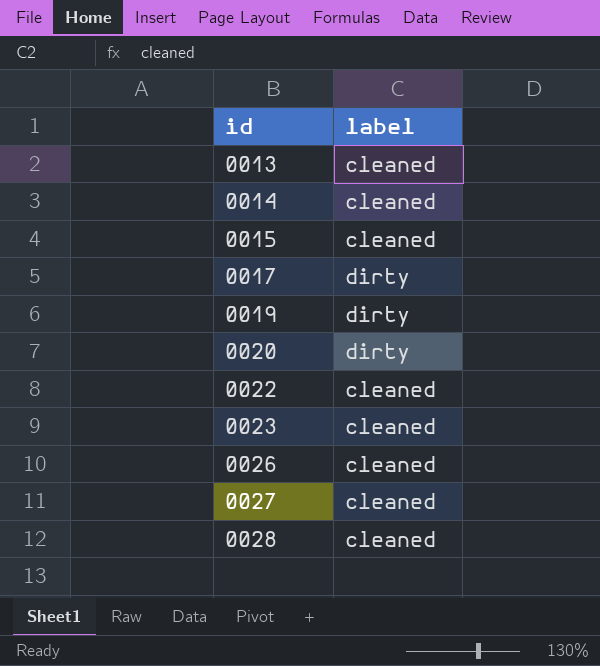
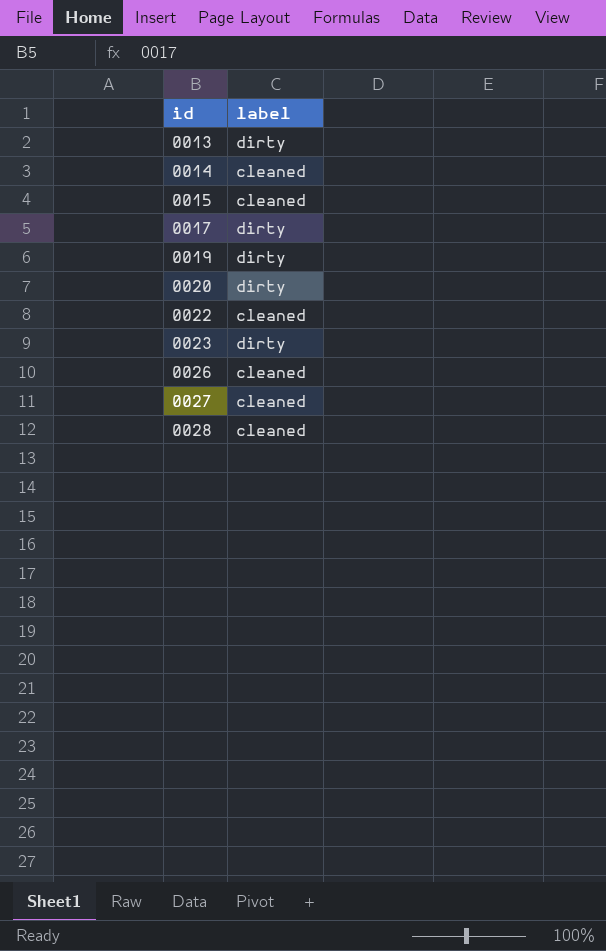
0013 | label: cleaned -> dirty
0023 | label: cleaned -> dirty

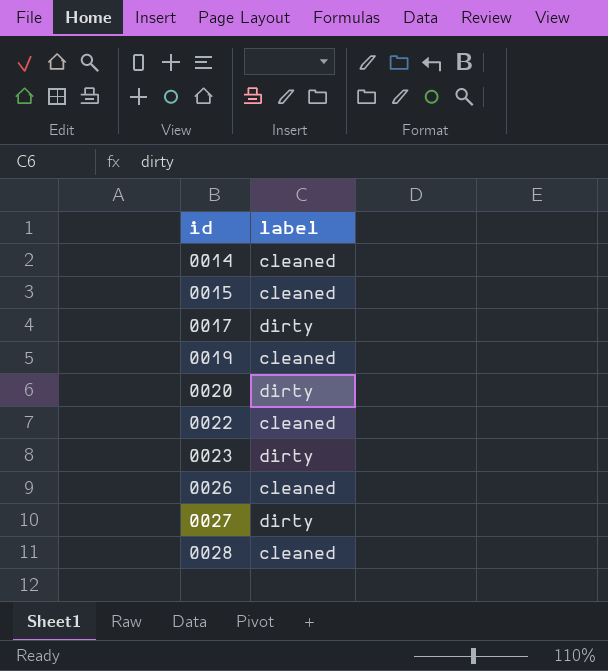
row 0013: dirty -> none
0019 | label: dirty -> cleaned
0027 | label: cleaned -> dirty

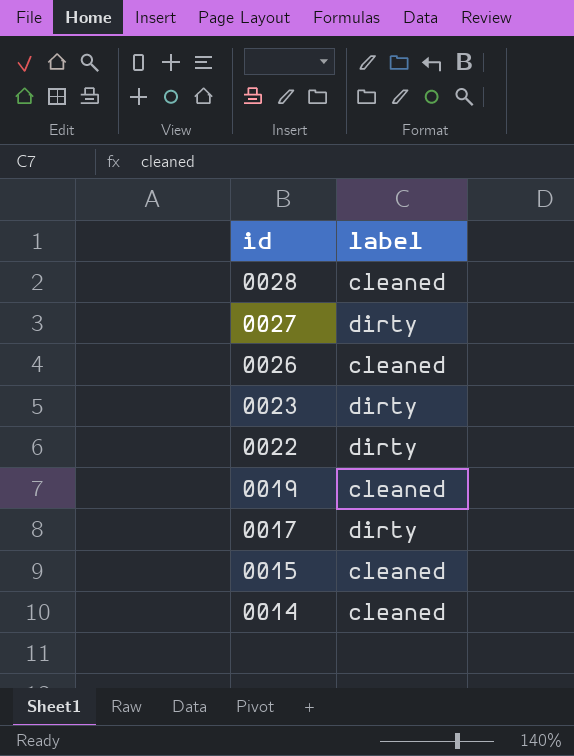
row order: id ascending -> id descending
row 0020: dirty -> none
0022 | label: cleaned -> dirty

